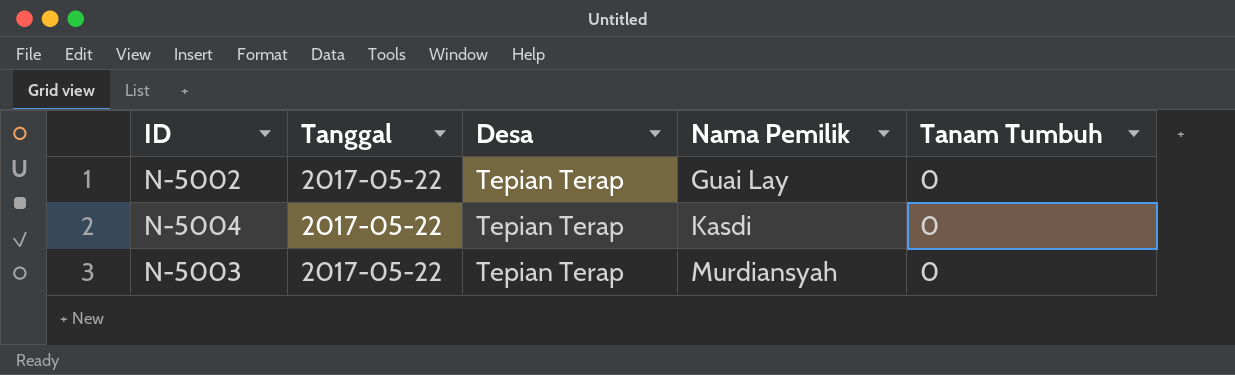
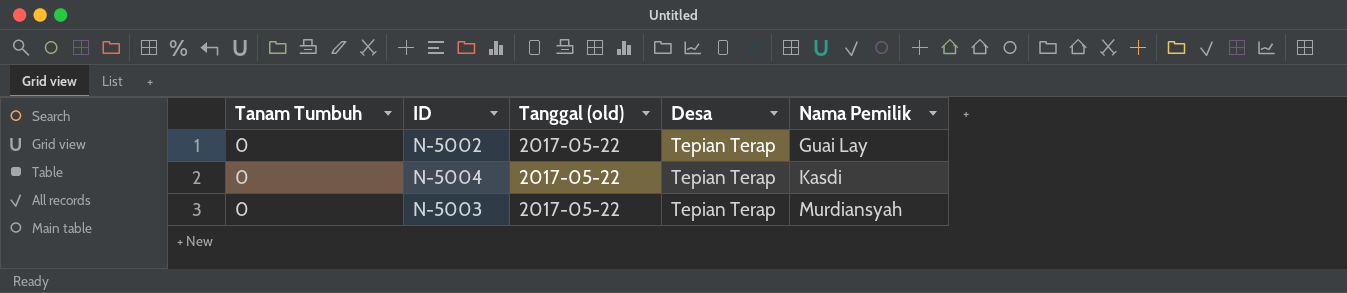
column Tanam Tumbuh | position: 5 -> 1
column name: Tanggal -> Tanggal (old)

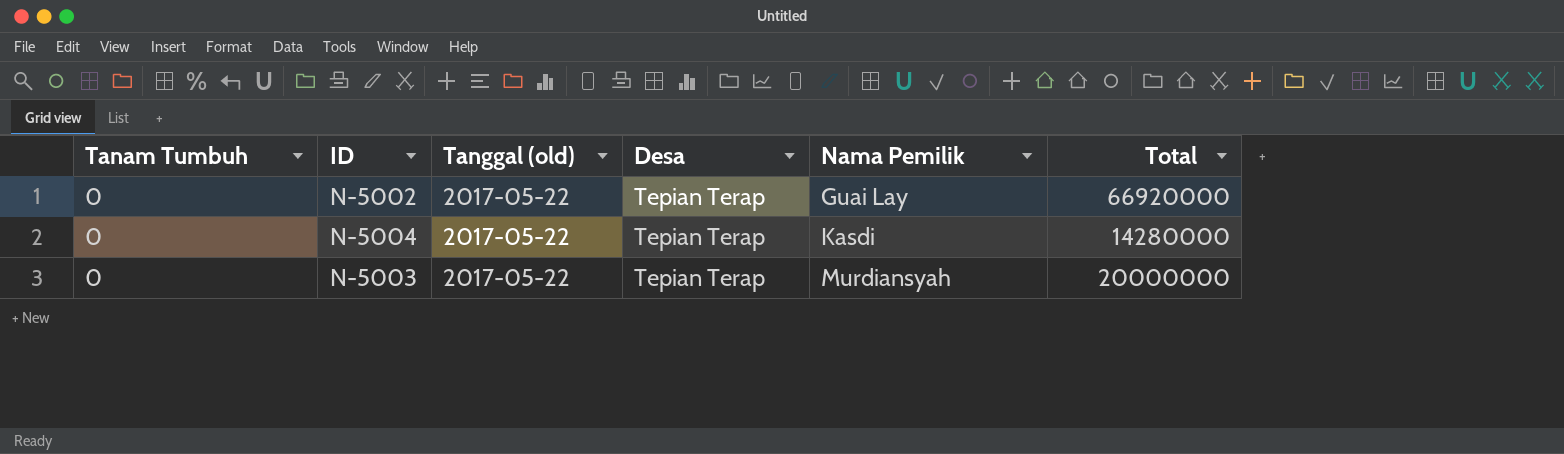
column Total | position: none -> 6

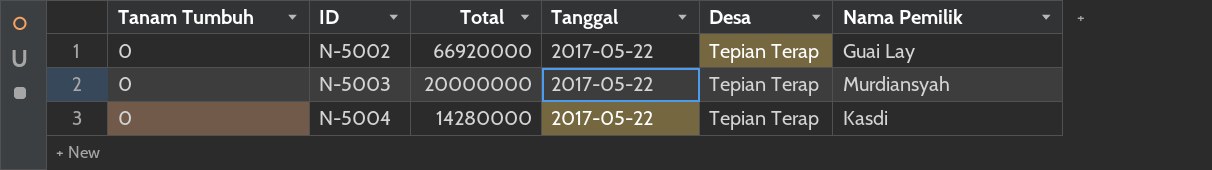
row order: Nama Pemilik ascending -> ID ascending
column Total | position: 6 -> 3
column name: Tanggal (old) -> Tanggal

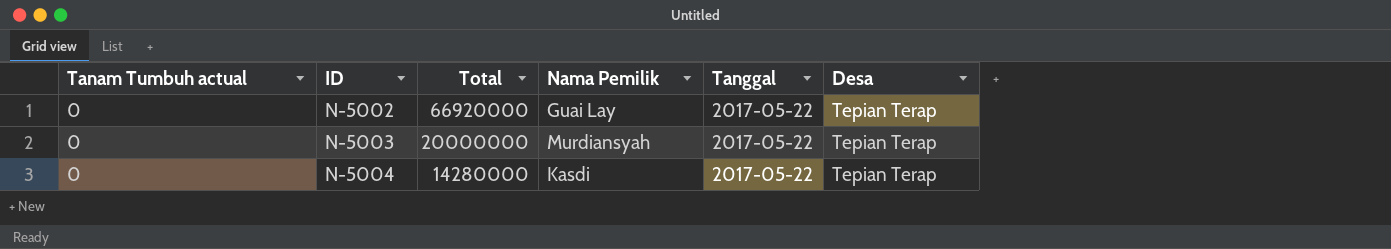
column name: Tanam Tumbuh -> Tanam Tumbuh actual
column Nama Pemilik | position: 6 -> 4

